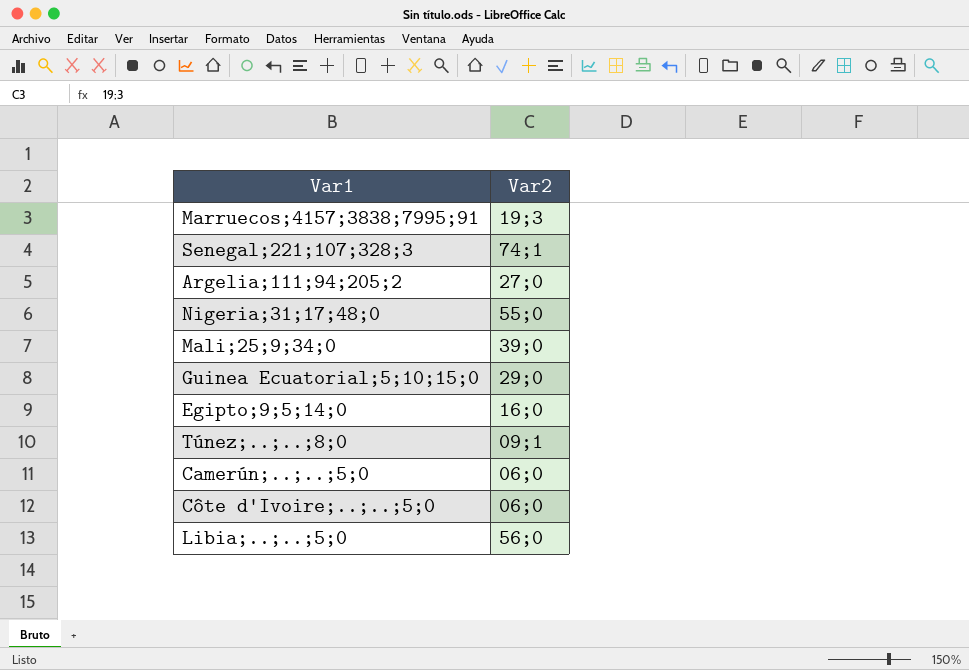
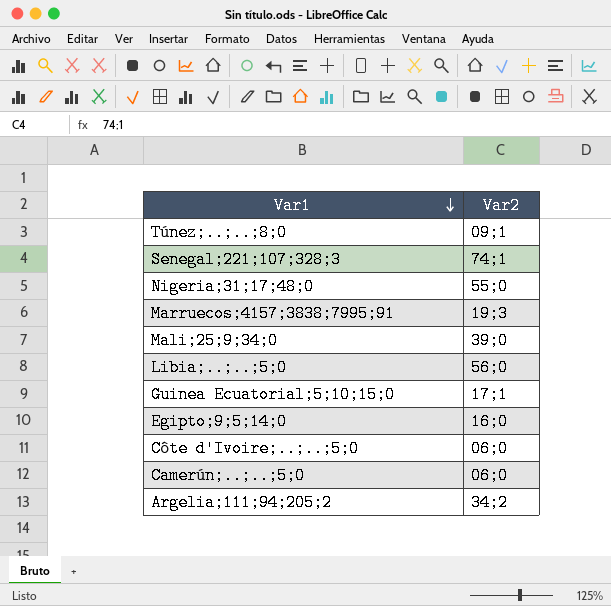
row order: none -> Var1 descending
Guinea Ecuatorial;5;10;15;0 | Var2: 29;0 -> 17;1
Argelia;111;94;205;2 | Var2: 27;0 -> 34;2

